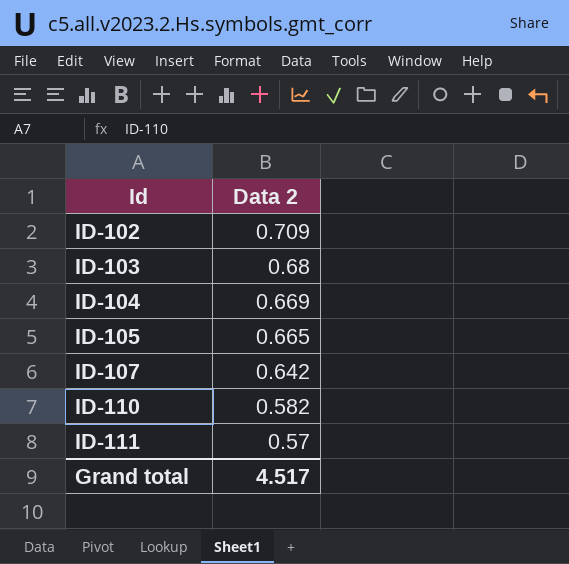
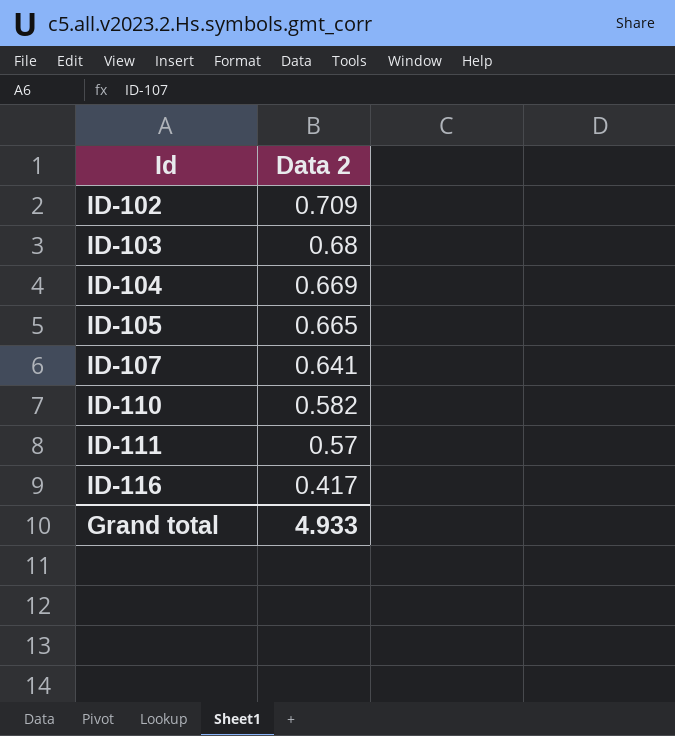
ID-107 | Data 2: 0.642 -> 0.641
row ID-116: none -> 0.417
Grand total | Data 2: 4.517 -> 4.933

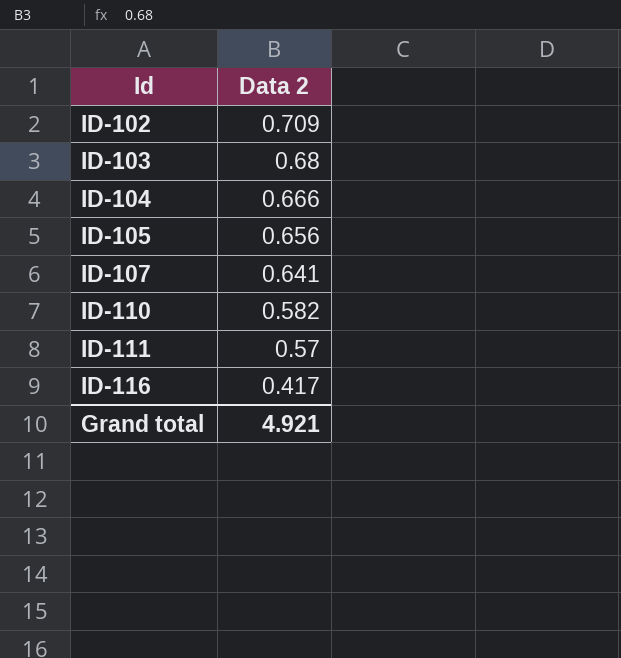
ID-104 | Data 2: 0.669 -> 0.666
ID-105 | Data 2: 0.665 -> 0.656
Grand total | Data 2: 4.933 -> 4.921

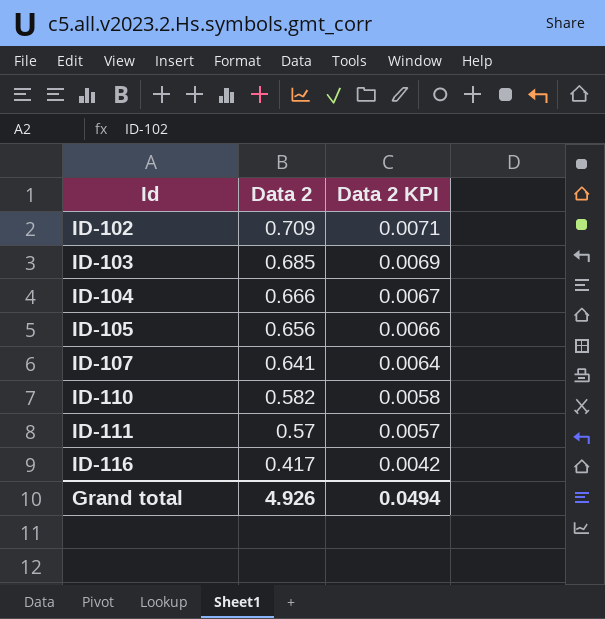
column Data 2 KPI | formula: none -> [Data 2] * 0.01
ID-103 | Data 2: 0.68 -> 0.685
Grand total | Data 2: 4.921 -> 4.926

